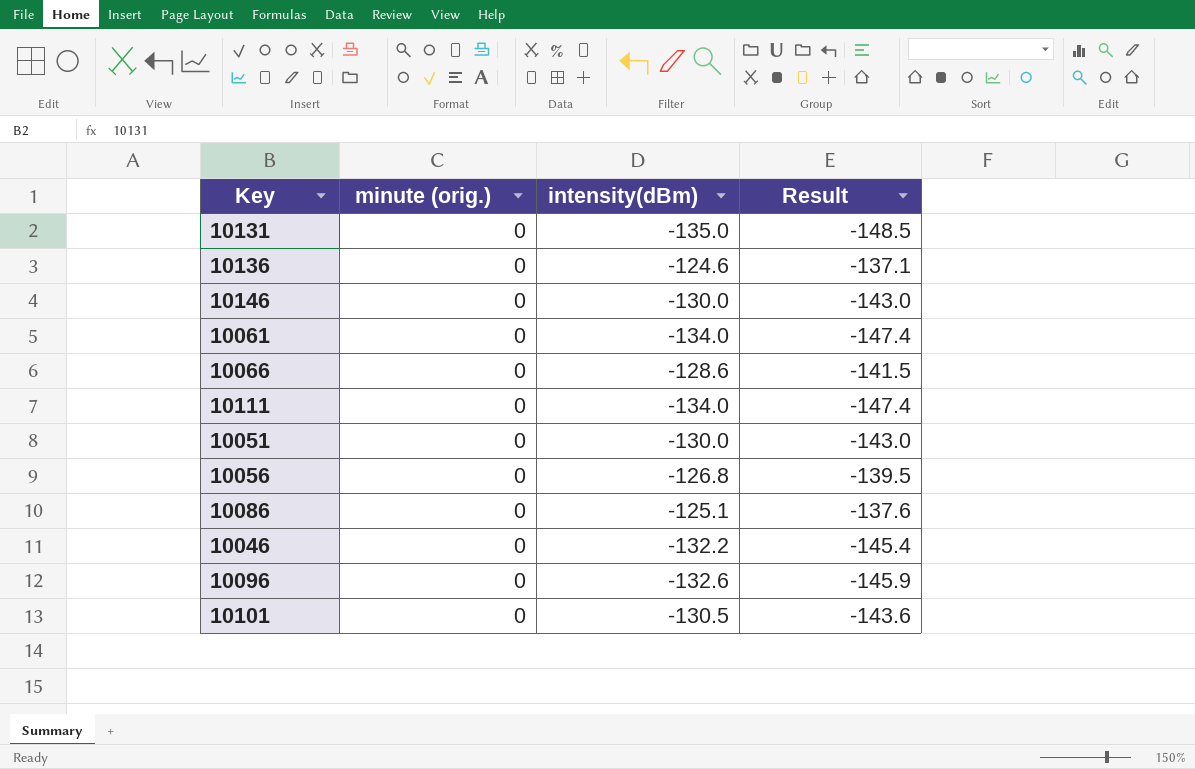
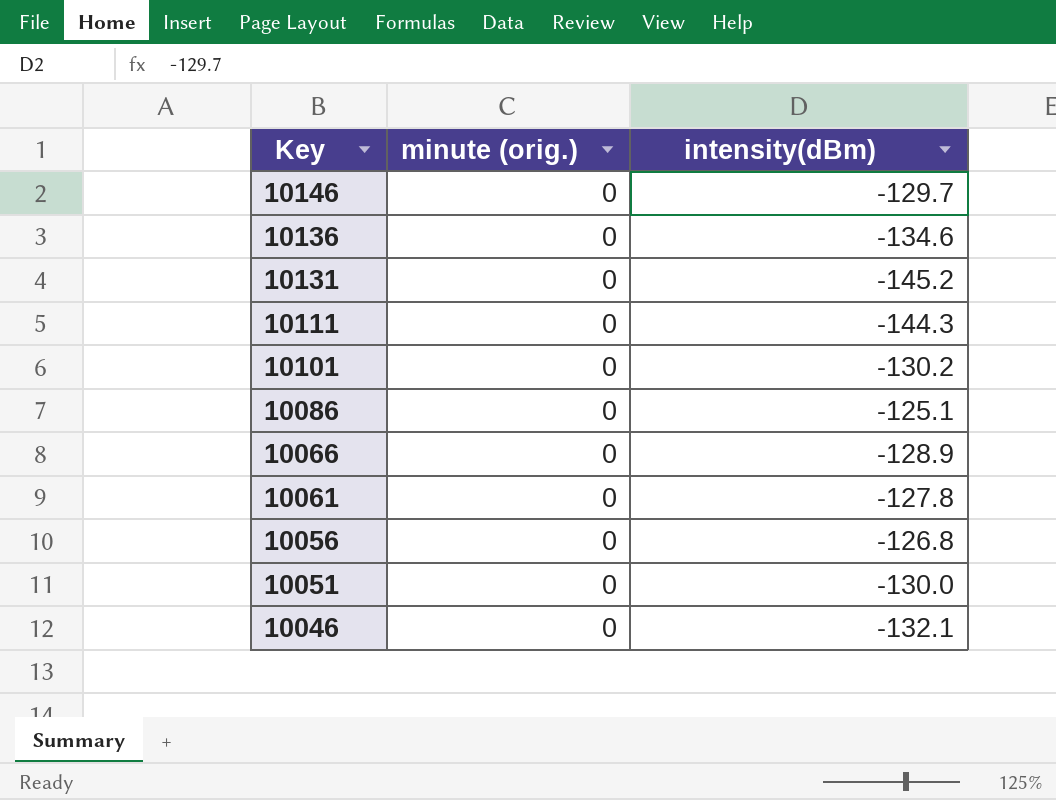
row order: none -> Key descending
column Result | formula: [intensity(dBm)] * 1.1 -> none
row 10096: 0 | -132.6 | -145.9 -> none
10146 | intensity(dBm): -130.0 -> -129.7
10136 | intensity(dBm): -124.6 -> -134.6
10131 | intensity(dBm): -135.0 -> -145.2
10111 | intensity(dBm): -134.0 -> -144.3
10101 | intensity(dBm): -130.5 -> -130.2
10066 | intensity(dBm): -128.6 -> -128.9
10061 | intensity(dBm): -134.0 -> -127.8
10046 | intensity(dBm): -132.2 -> -132.1

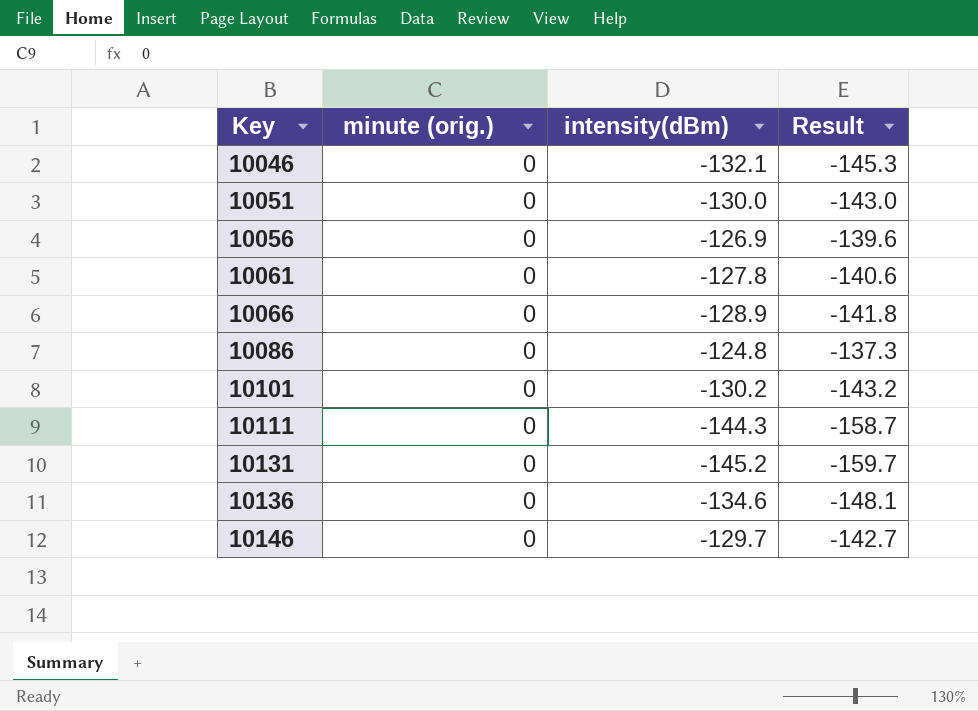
row order: Key descending -> Key ascending
column Result | formula: none -> [intensity(dBm)] * 1.1
10056 | intensity(dBm): -126.8 -> -126.9
10086 | intensity(dBm): -125.1 -> -124.8

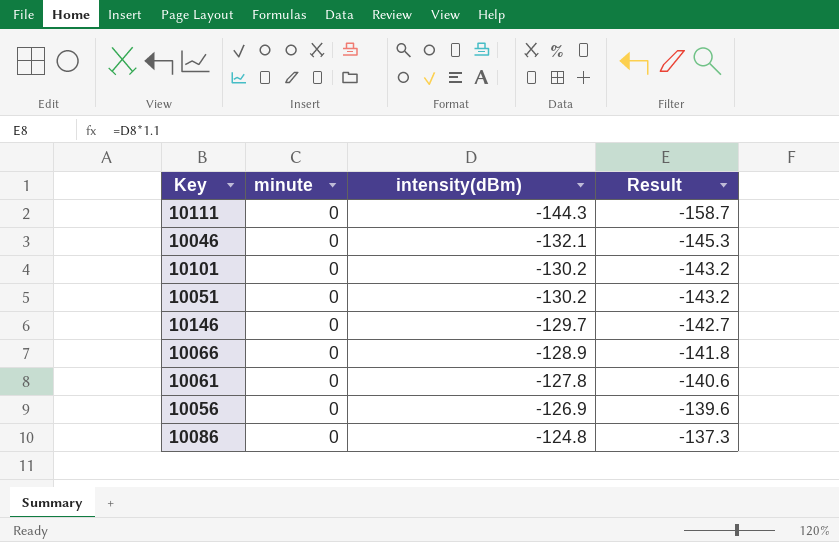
row order: Key ascending -> intensity(dBm) ascending
column name: minute (orig.) -> minute
row 10131: 0 | -145.2 | -159.7 -> none
row 10136: 0 | -134.6 | -148.1 -> none
10051 | intensity(dBm): -130.0 -> -130.2
10051 | Result: -143.0 -> -143.2

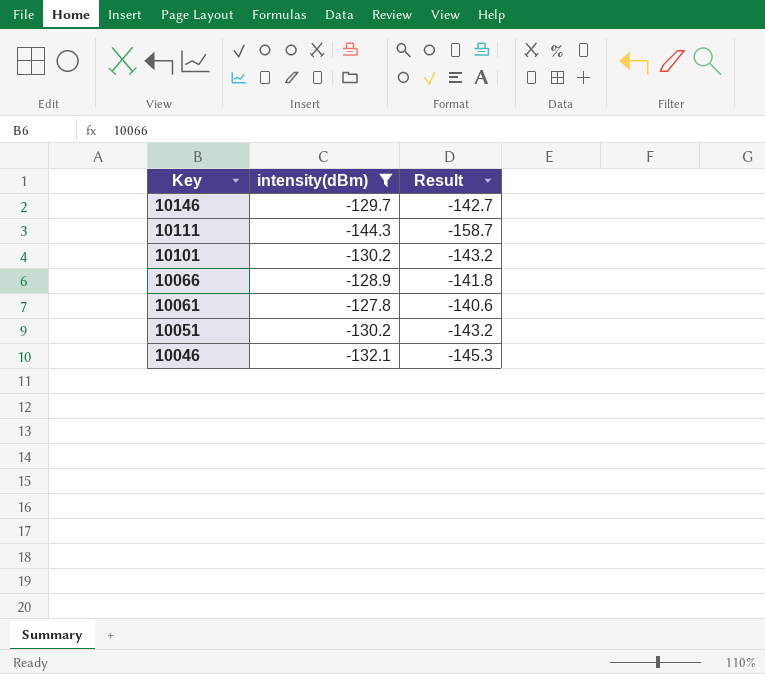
filter: none -> intensity(dBm) <= -127.8
row order: intensity(dBm) ascending -> Key descending
column minute | position: 2 -> none

